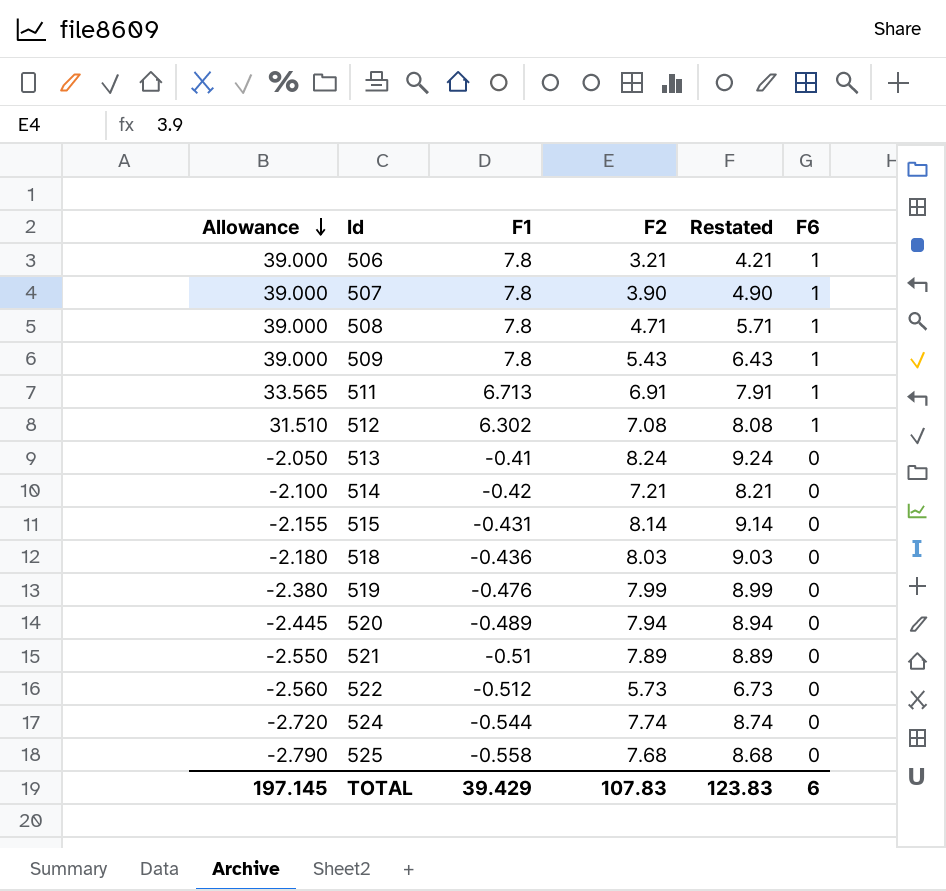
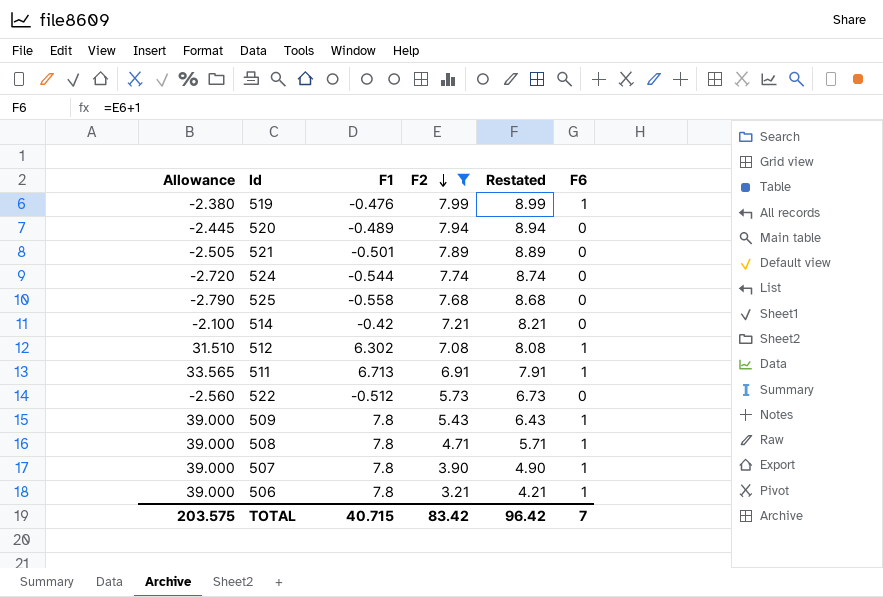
filter: none -> F2 <= 7.99
row order: Allowance descending -> F2 descending
519 | F6: 0 -> 1
521 | Allowance: -2.550 -> -2.505
521 | F1: -0.51 -> -0.501
TOTAL | Allowance: 197.145 -> 203.575
TOTAL | F1: 39.429 -> 40.715
TOTAL | F2: 107.83 -> 83.42
TOTAL | Restated: 123.83 -> 96.42
TOTAL | F6: 6 -> 7

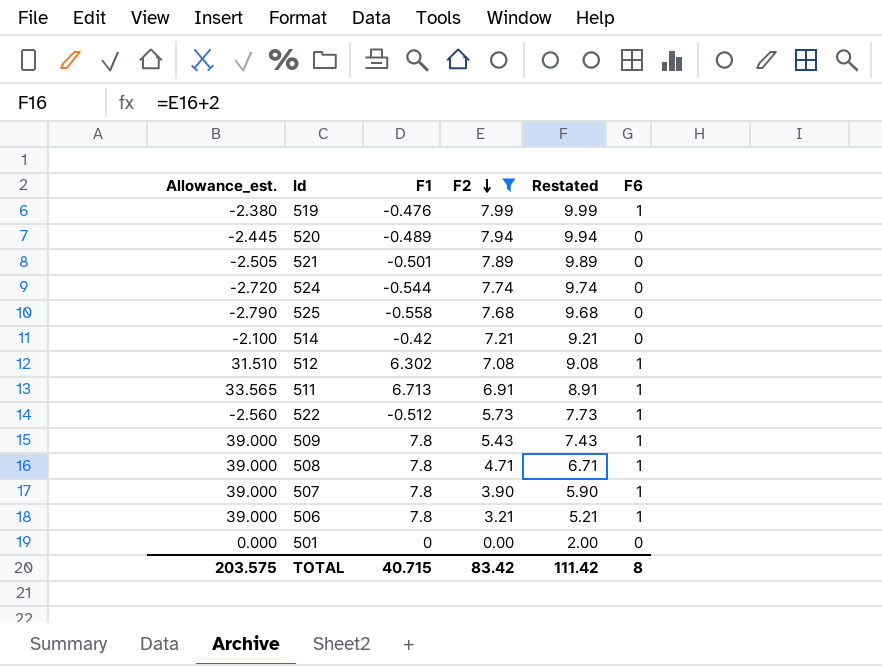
column name: Allowance -> Allowance_est.
column Restated | formula: [F2] + 1 -> [F2] + 2
522 | F6: 0 -> 1
row 501: none -> 0.000 | 0 | 0.00 | 2.00 | 0
TOTAL | Restated: 96.42 -> 111.42
TOTAL | F6: 7 -> 8

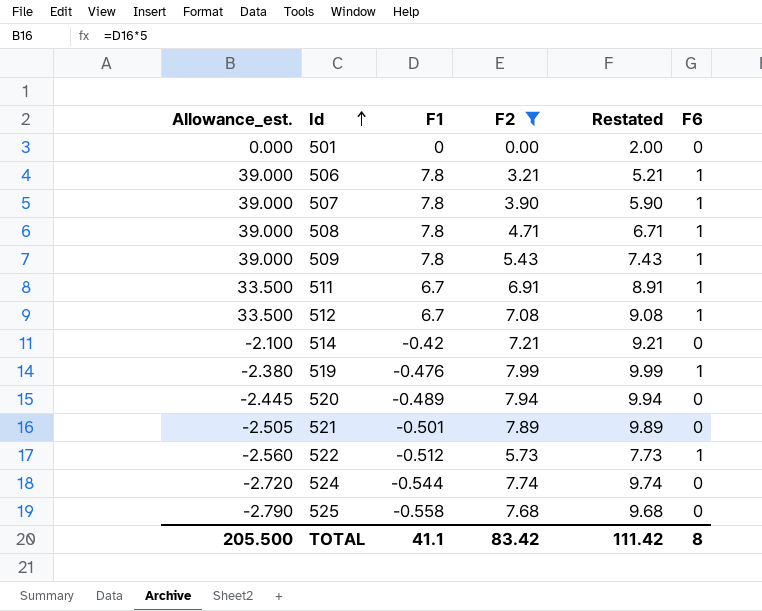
row order: F2 descending -> Id ascending
511 | Allowance_est.: 33.565 -> 33.500
511 | F1: 6.713 -> 6.7
512 | Allowance_est.: 31.510 -> 33.500
512 | F1: 6.302 -> 6.7
TOTAL | Allowance_est.: 203.575 -> 205.500
TOTAL | F1: 40.715 -> 41.1

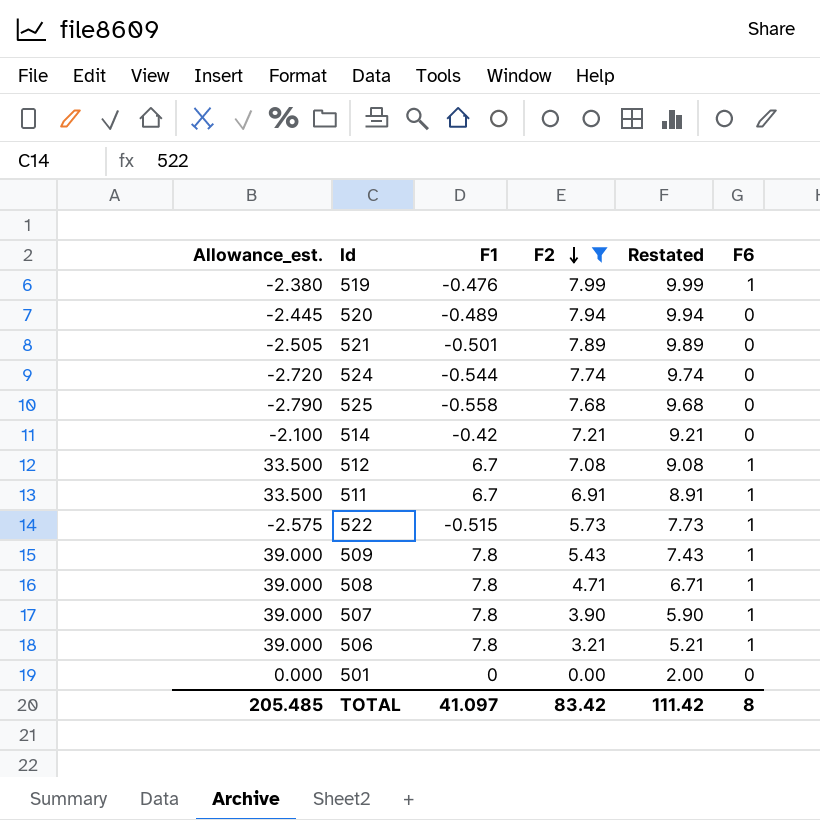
row order: Id ascending -> F2 descending
522 | Allowance_est.: -2.560 -> -2.575
522 | F1: -0.512 -> -0.515
TOTAL | Allowance_est.: 205.500 -> 205.485
TOTAL | F1: 41.1 -> 41.097

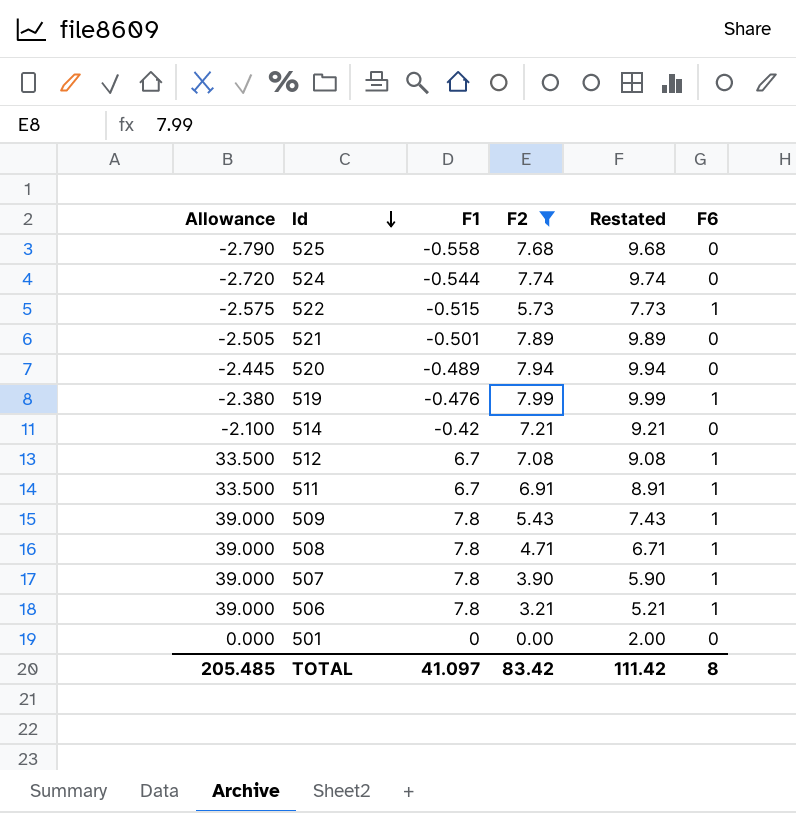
row order: F2 descending -> Id descending
column name: Allowance_est. -> Allowance

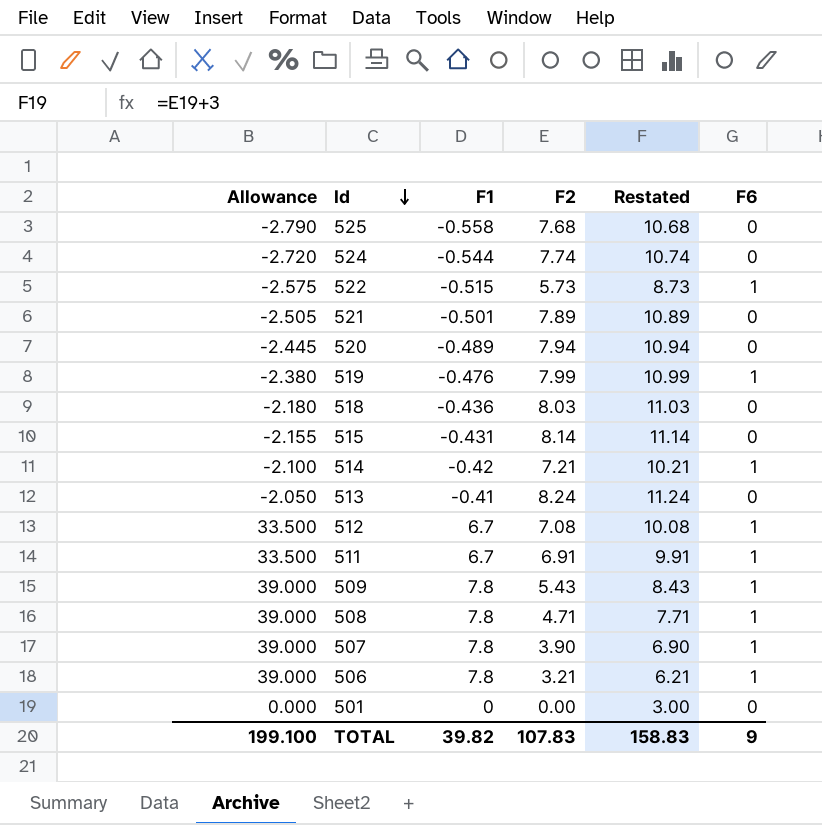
filter: F2 <= 7.99 -> none
column Restated | formula: [F2] + 2 -> [F2] + 3
514 | F6: 0 -> 1
TOTAL | Allowance: 205.485 -> 199.100
TOTAL | F1: 41.097 -> 39.82
TOTAL | F2: 83.42 -> 107.83
TOTAL | Restated: 111.42 -> 158.83
TOTAL | F6: 8 -> 9

